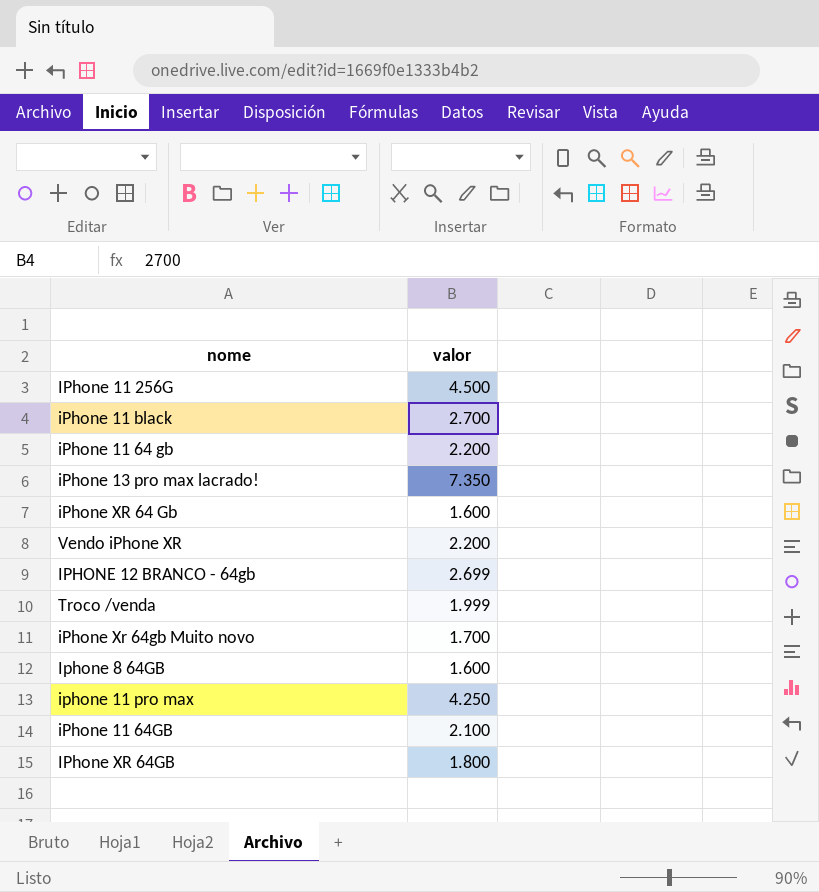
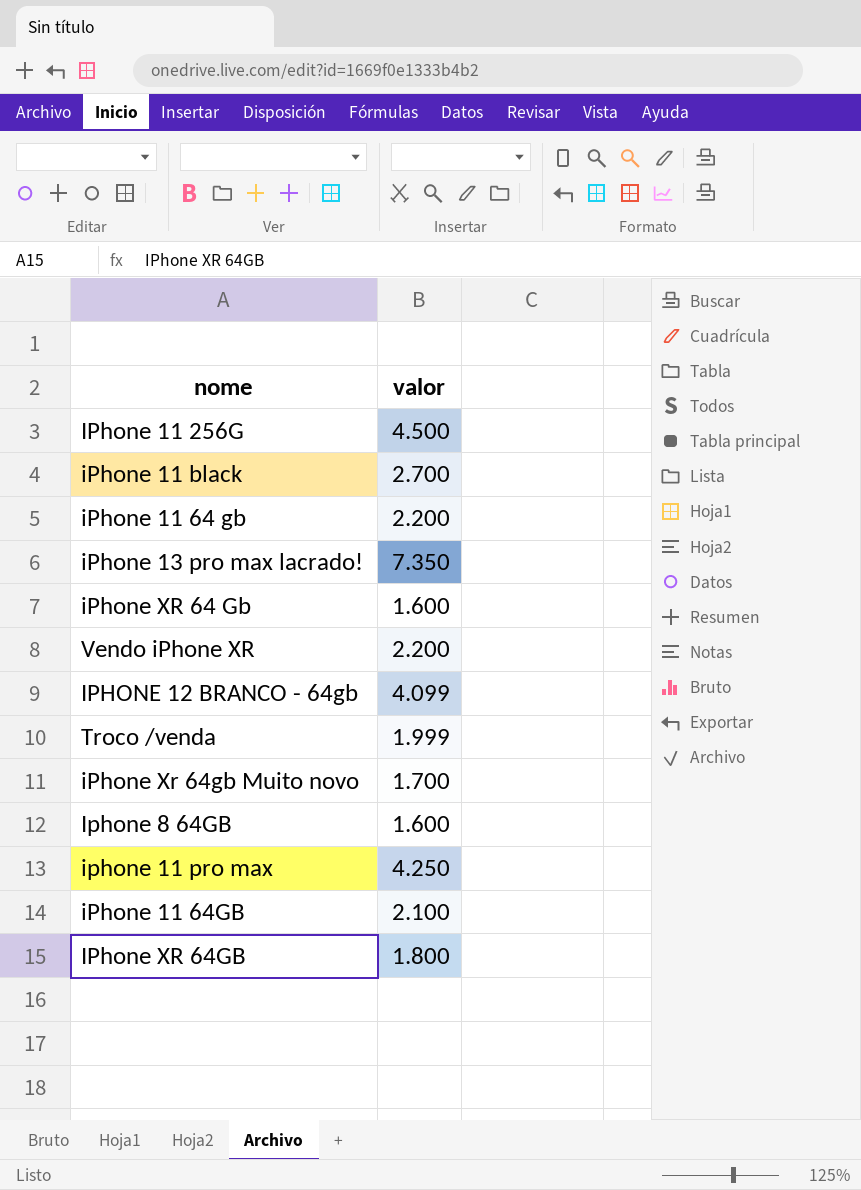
IPHONE 12 BRANCO - 64gb | valor: 2.699 -> 4.099

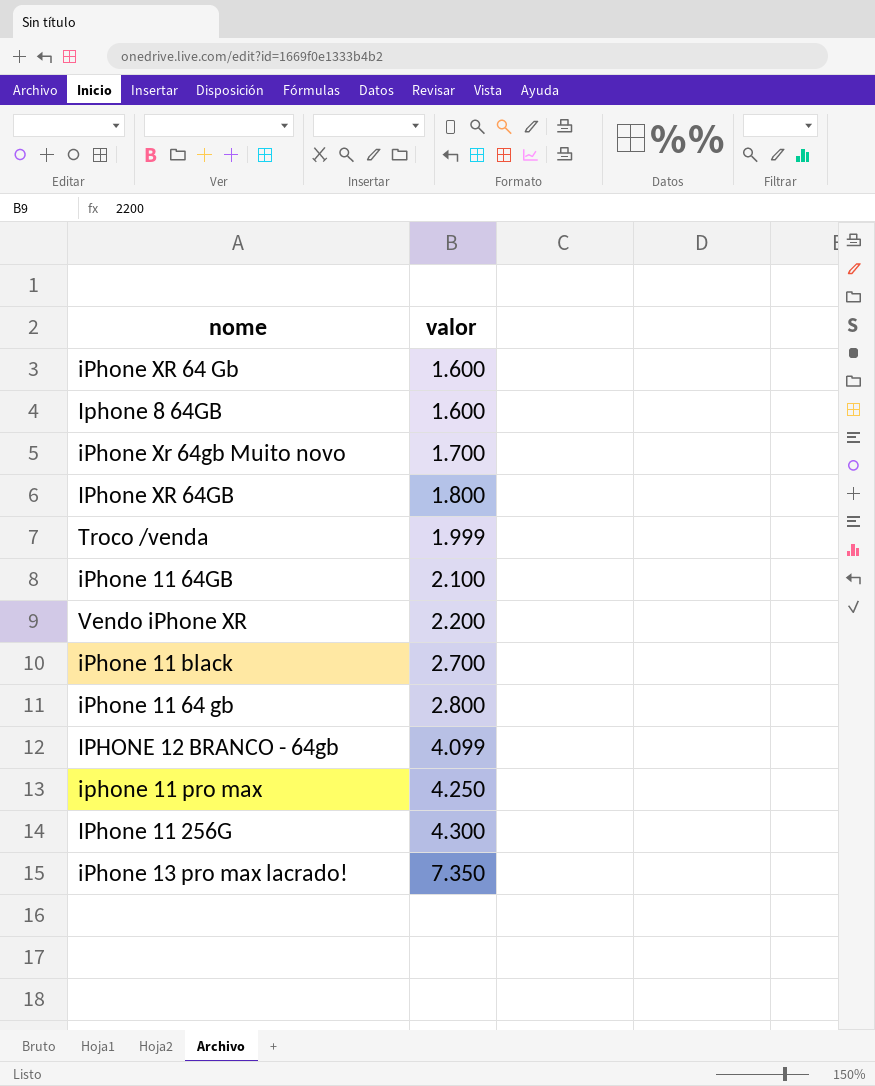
row order: none -> valor ascending
iPhone 11 64 gb | valor: 2.200 -> 2.800
IPhone 11 256G | valor: 4.500 -> 4.300

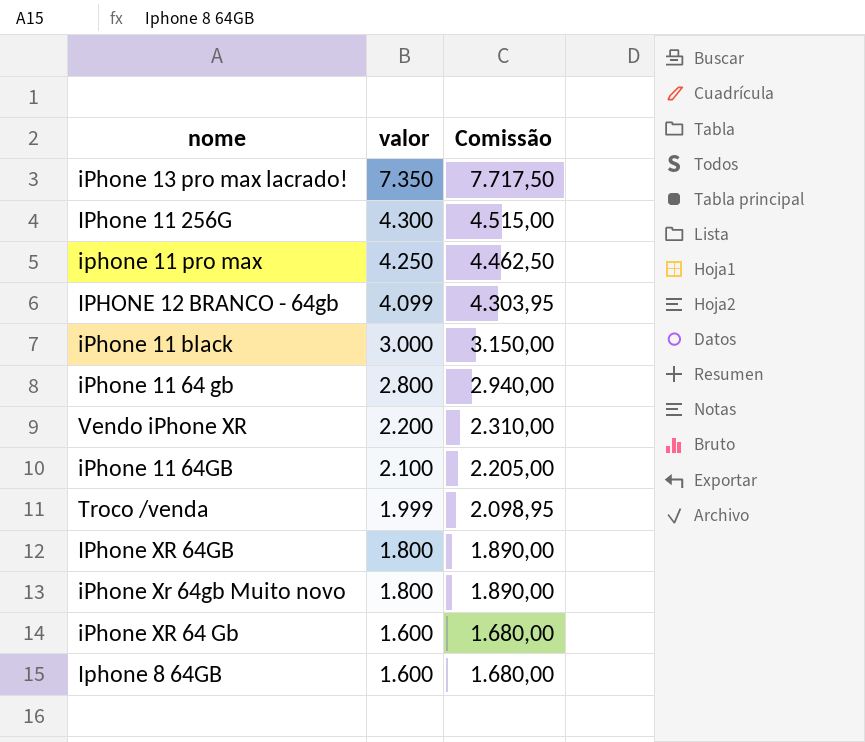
row order: valor ascending -> valor descending
column Comissão | formula: none -> [valor] * 1,05
iPhone 11 black | valor: 2.700 -> 3.000
iPhone Xr 64gb Muito novo | valor: 1.700 -> 1.800

